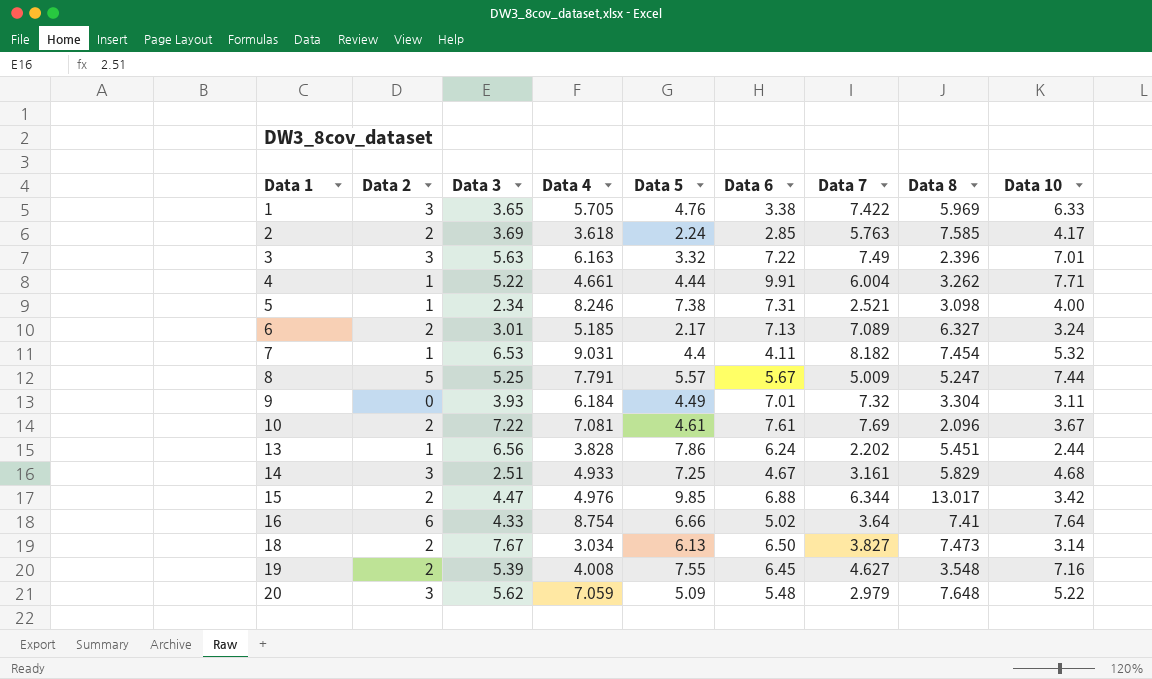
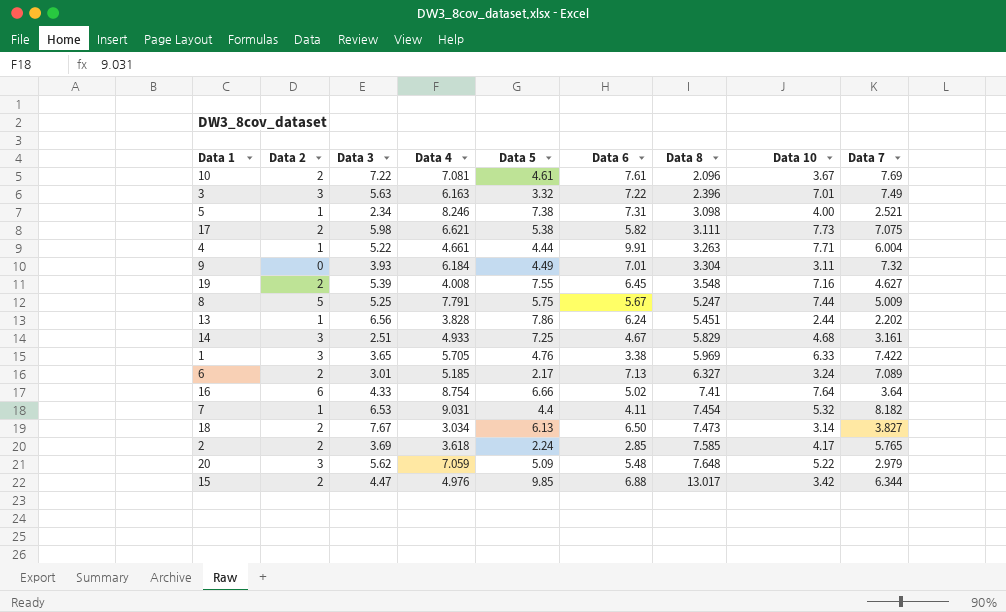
row order: Data 1 ascending -> Data 8 ascending
column Data 7 | position: 7 -> 9
row 17: none -> 2 | 5.98 | 6.621 | 5.38 | 5.82 | 3.111 | 7.73 | 7.075
4 | Data 8: 3.262 -> 3.263
8 | Data 5: 5.57 -> 5.75
2 | Data 7: 5.763 -> 5.765

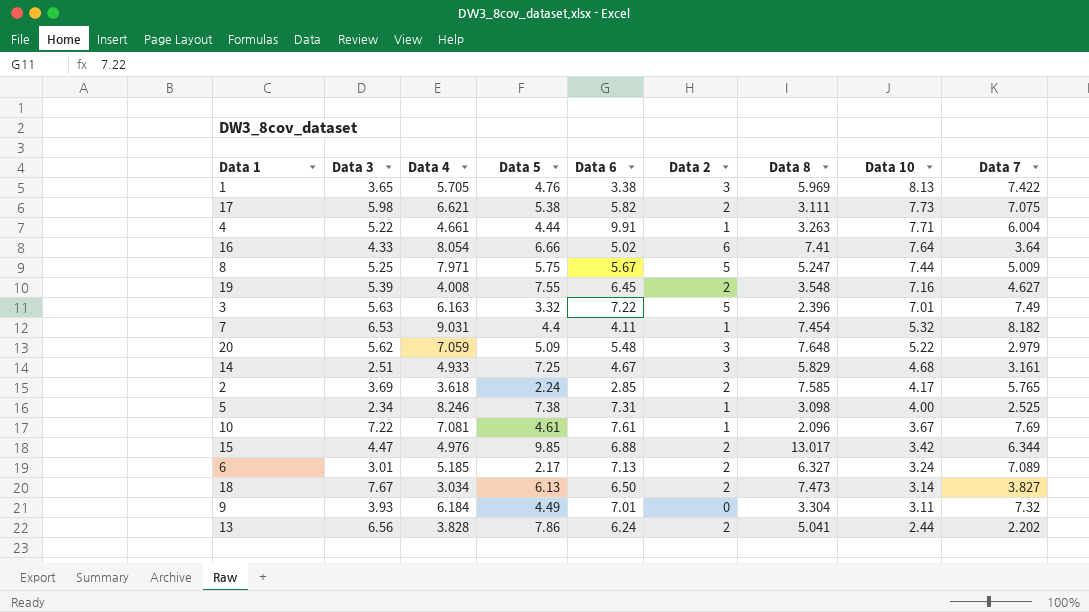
row order: Data 8 ascending -> Data 10 descending
column Data 2 | position: 2 -> 6
1 | Data 10: 6.33 -> 8.13
16 | Data 4: 8.754 -> 8.054
8 | Data 4: 7.791 -> 7.971
3 | Data 2: 3 -> 5
5 | Data 7: 2.521 -> 2.525
10 | Data 2: 2 -> 1
13 | Data 2: 1 -> 2
13 | Data 8: 5.451 -> 5.041

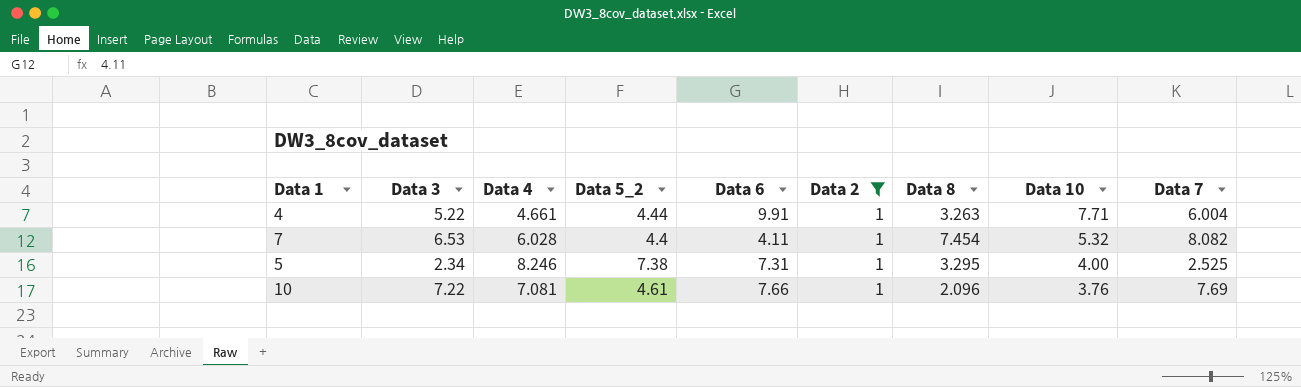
filter: none -> Data 2 = 1
column name: Data 5 -> Data 5_2
7 | Data 4: 9.031 -> 6.028
7 | Data 7: 8.182 -> 8.082
5 | Data 8: 3.098 -> 3.295
10 | Data 6: 7.61 -> 7.66
10 | Data 10: 3.67 -> 3.76

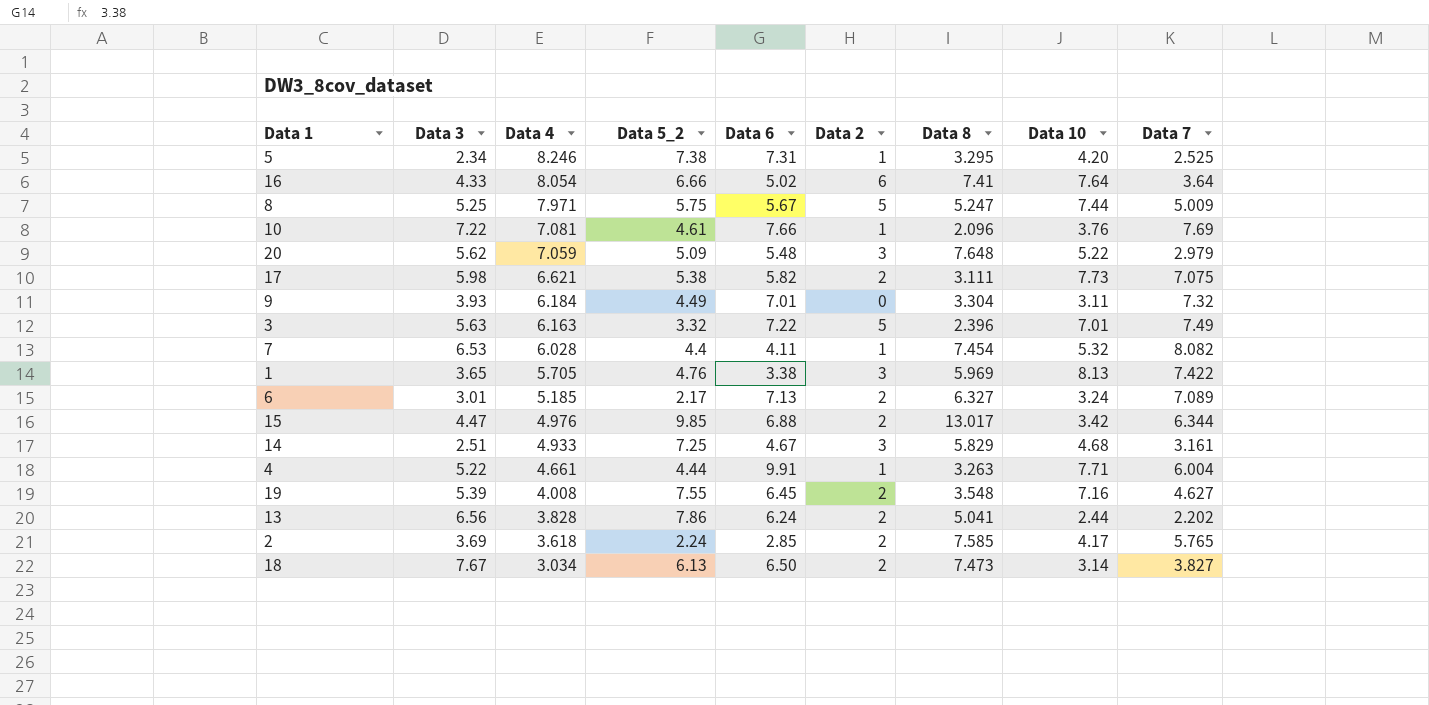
filter: Data 2 = 1 -> none
row order: Data 10 descending -> Data 4 descending
5 | Data 10: 4.00 -> 4.20

